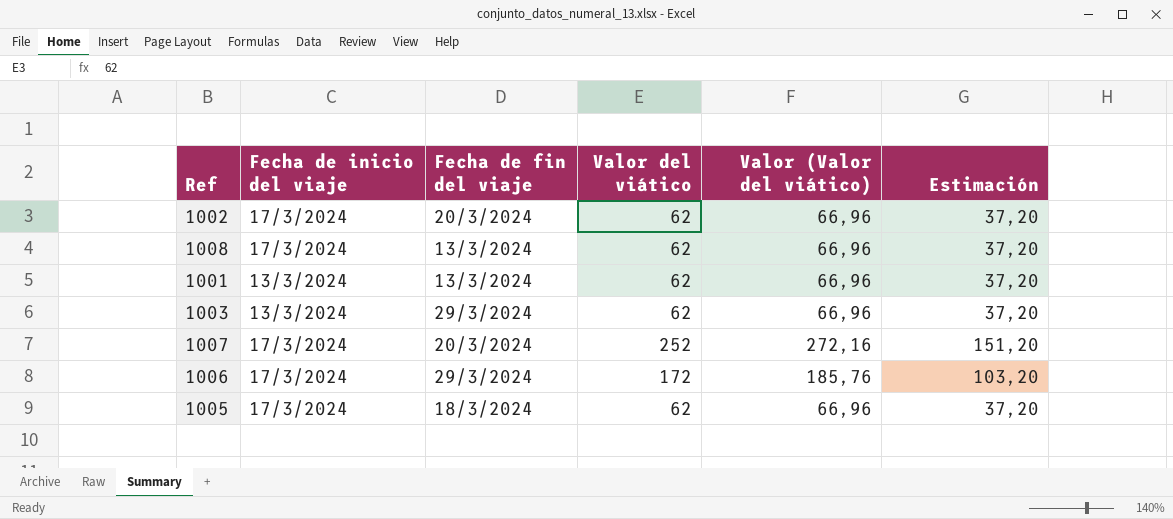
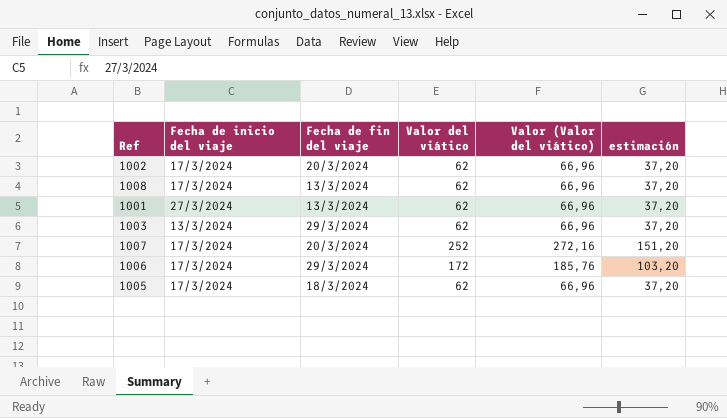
column name: Estimación -> estimación
1001 | Fecha de inicio del viaje: 13/3/2024 -> 27/3/2024

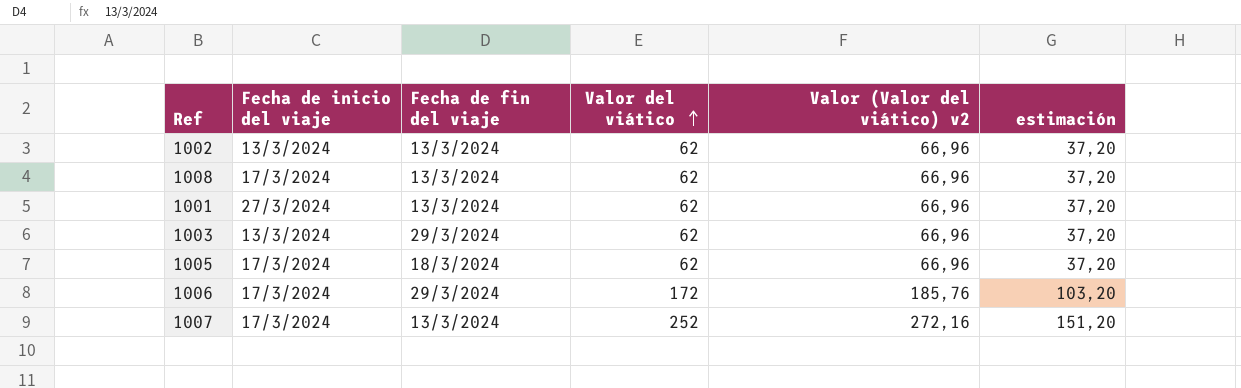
row order: none -> Valor del viático ascending
column name: Valor (Valor del viático) -> Valor (Valor del viático) v2
1002 | Fecha de inicio del viaje: 17/3/2024 -> 13/3/2024
1002 | Fecha de fin del viaje: 20/3/2024 -> 13/3/2024
1007 | Fecha de fin del viaje: 20/3/2024 -> 13/3/2024

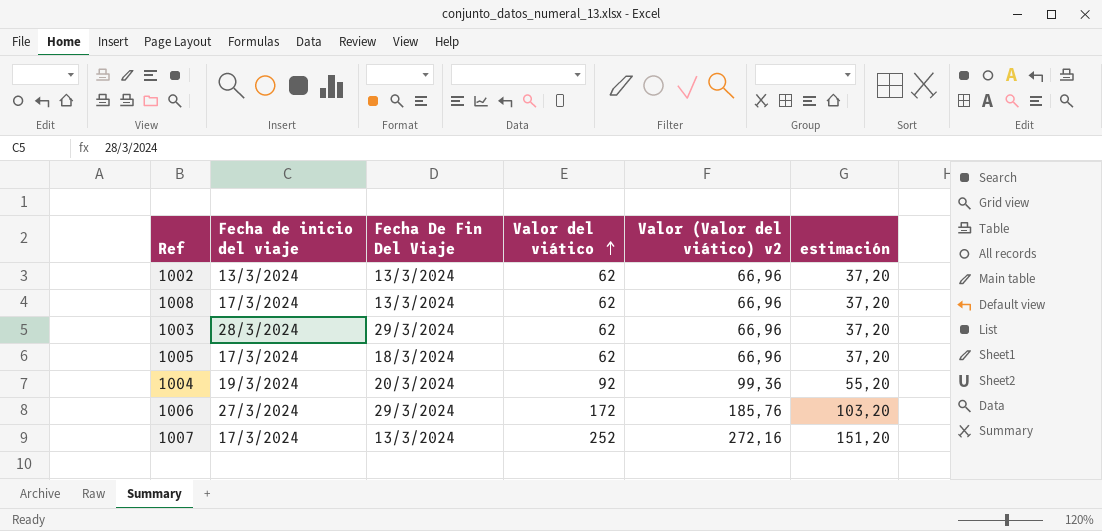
column name: Fecha de fin del viaje -> Fecha De Fin Del Viaje
row 1001: 27/3/2024 | 13/3/2024 | 62 | 66,96 | 37,20 -> none
1003 | Fecha de inicio del viaje: 13/3/2024 -> 28/3/2024
row 1004: none -> 19/3/2024 | 20/3/2024 | 92 | 99,36 | 55,20
1006 | Fecha de inicio del viaje: 17/3/2024 -> 27/3/2024

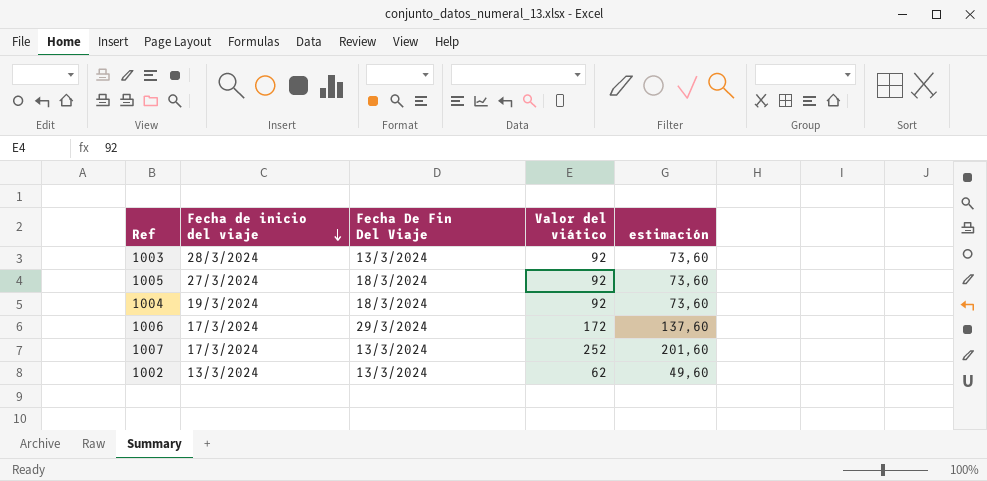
row order: Valor del viático ascending -> Fecha de inicio del viaje descending
column Valor (Valor del viático) v2 | formula: [Valor del viático] * 1,08 -> none
column estimación | formula: [Valor del viático] * 0,6 -> [Valor del viático] * 0,8
row 1008: 17/3/2024 | 13/3/2024 | 62 | 66,96 | 37,20 -> none
1003 | Fecha De Fin Del Viaje: 29/3/2024 -> 13/3/2024
1003 | Valor del viático: 62 -> 92
1005 | Fecha de inicio del viaje: 17/3/2024 -> 27/3/2024
1005 | Valor del viático: 62 -> 92
1004 | Fecha De Fin Del Viaje: 20/3/2024 -> 18/3/2024
1006 | Fecha de inicio del viaje: 27/3/2024 -> 17/3/2024

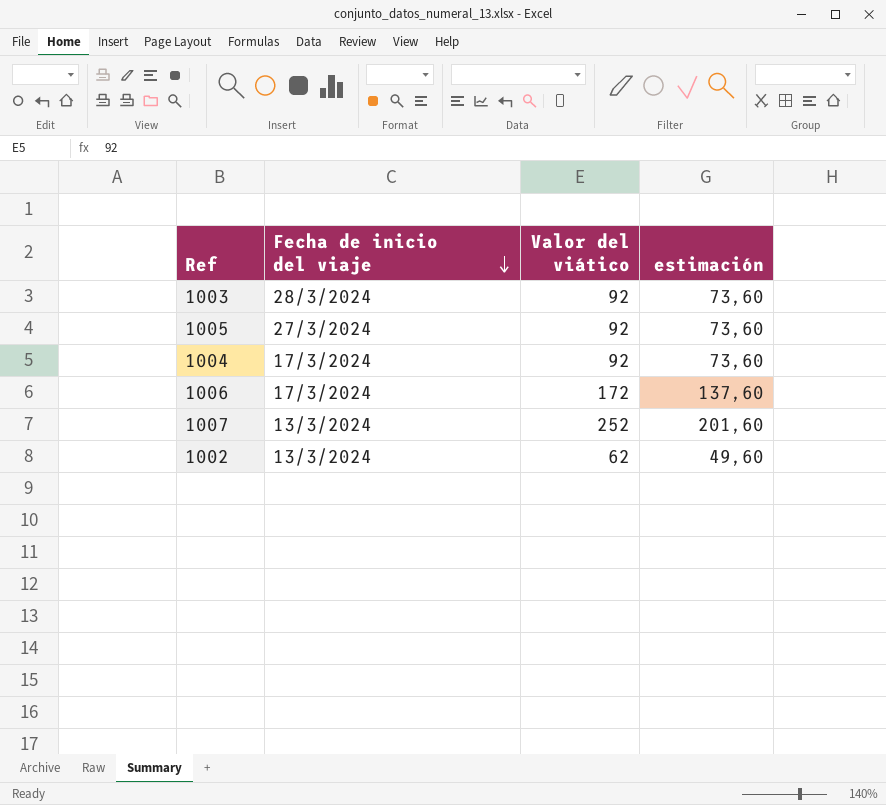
column Fecha De Fin Del Viaje | position: 3 -> none
1004 | Fecha de inicio del viaje: 19/3/2024 -> 17/3/2024
1007 | Fecha de inicio del viaje: 17/3/2024 -> 13/3/2024

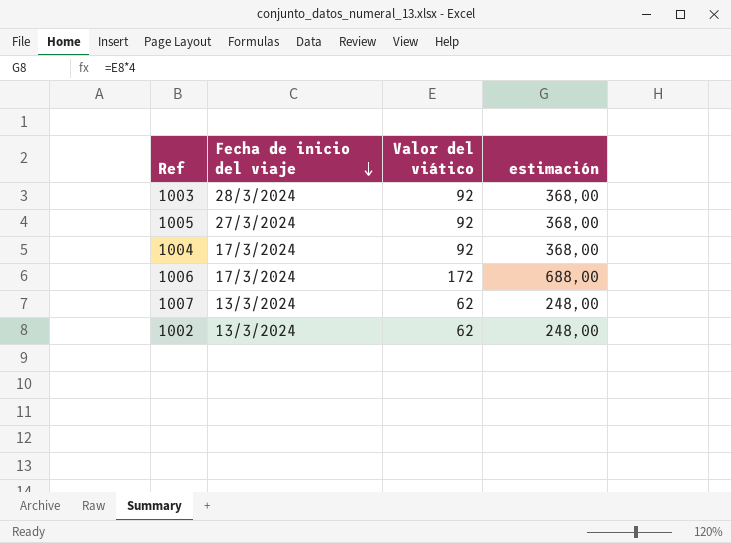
column estimación | formula: [Valor del viático] * 0,8 -> [Valor del viático] * 4
1007 | Valor del viático: 252 -> 62

